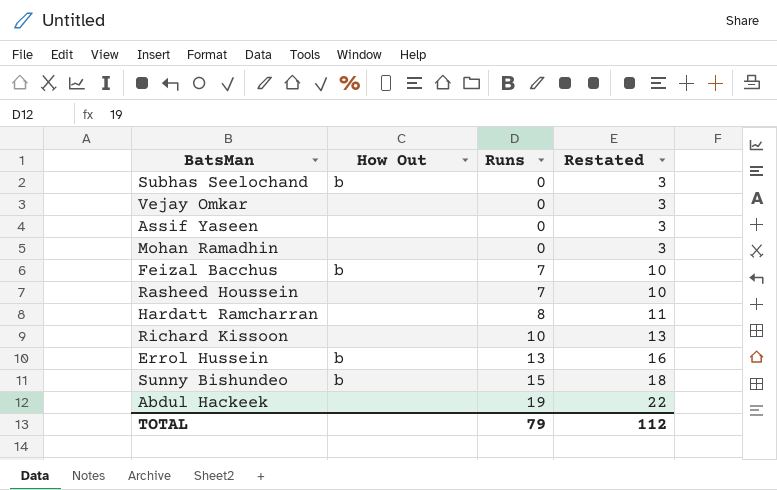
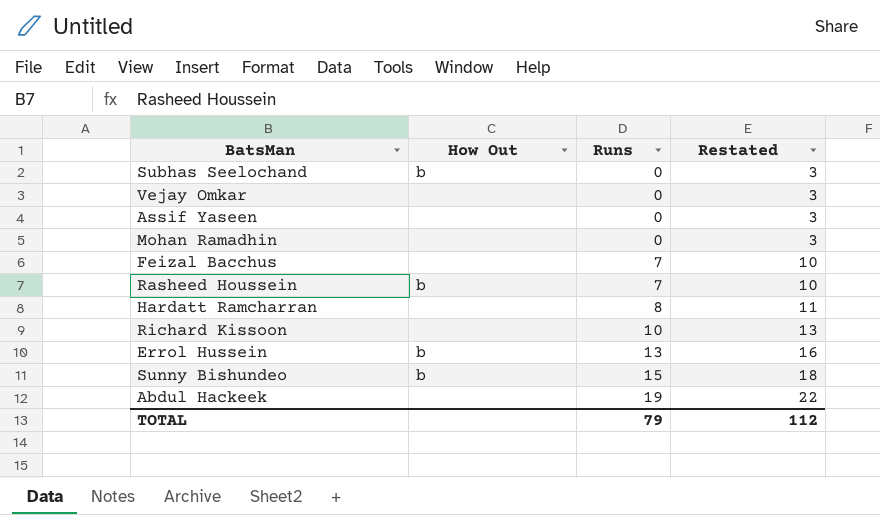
Feizal Bacchus | How Out: b -> none
Rasheed Houssein | How Out: none -> b

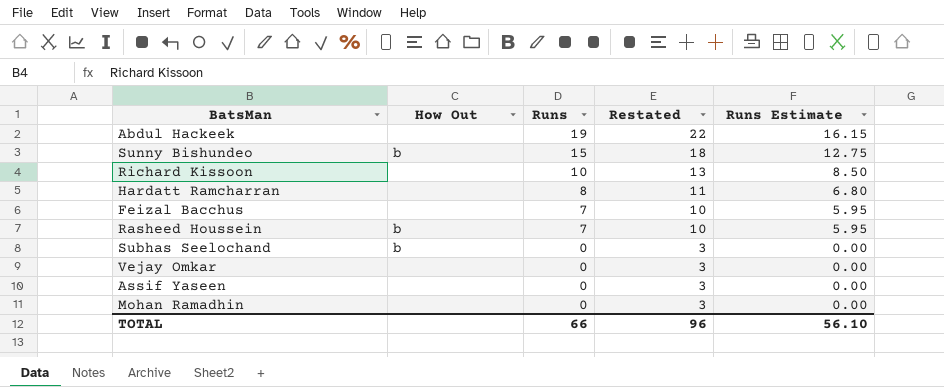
row order: Runs ascending -> Runs descending
column Runs Estimate | formula: none -> [Runs] * 0.85
row Errol Hussein: b | 13 | 16 -> none
TOTAL | Runs: 79 -> 66
TOTAL | Restated: 112 -> 96

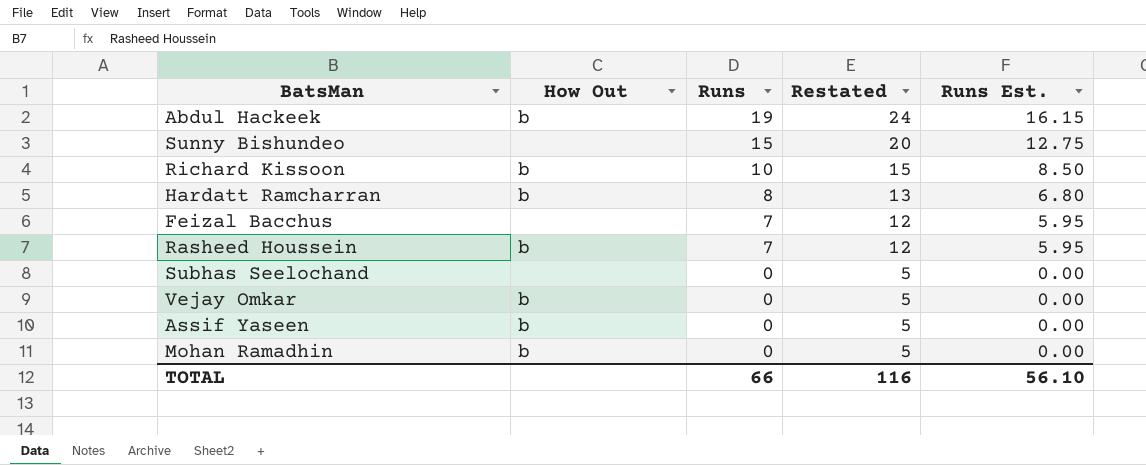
column Restated | formula: [Runs] + 3 -> [Runs] + 5
column name: Runs Estimate -> Runs Est.
Abdul Hackeek | How Out: none -> b
Sunny Bishundeo | How Out: b -> none
Richard Kissoon | How Out: none -> b
Hardatt Ramcharran | How Out: none -> b
Subhas Seelochand | How Out: b -> none
Vejay Omkar | How Out: none -> b
Assif Yaseen | How Out: none -> b
Mohan Ramadhin | How Out: none -> b
TOTAL | Restated: 96 -> 116

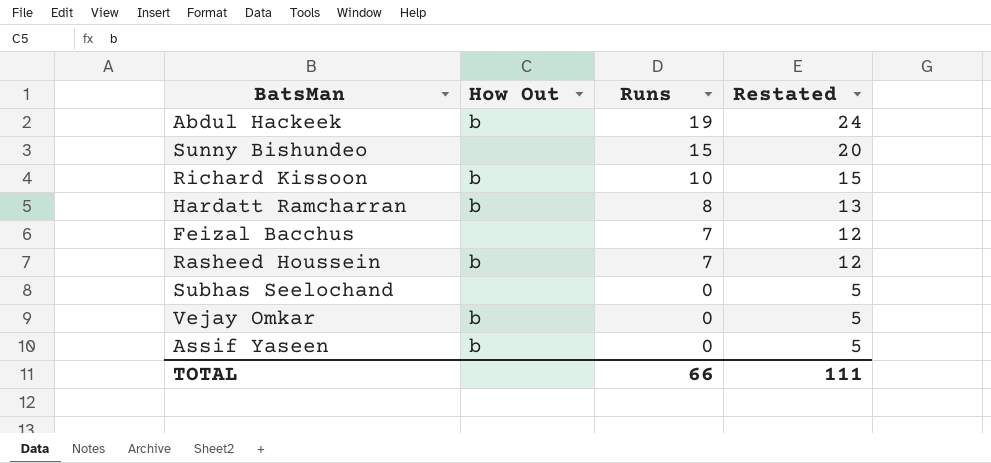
column Runs Est. | formula: [Runs] * 0.85 -> none
row Mohan Ramadhin: b | 0 | 5 | 0.00 -> none
TOTAL | Restated: 116 -> 111

